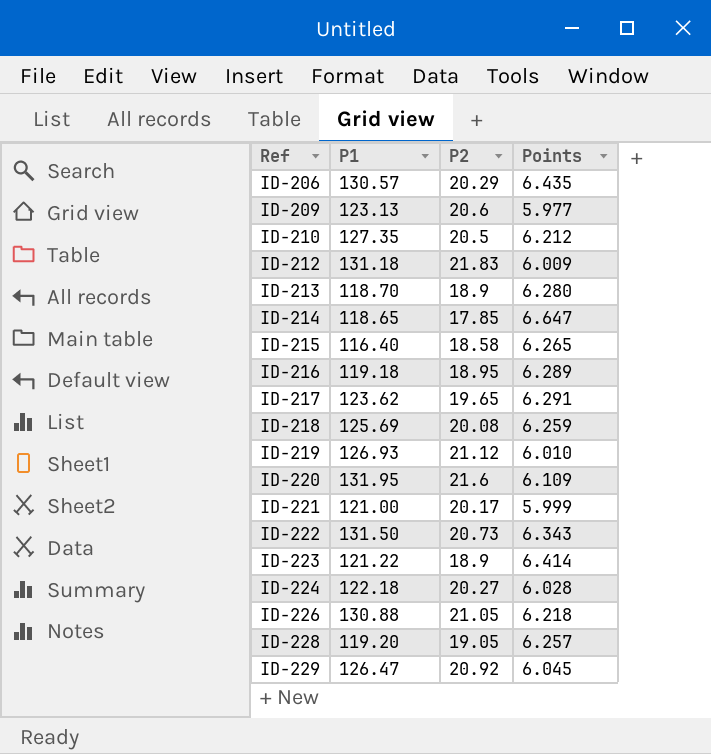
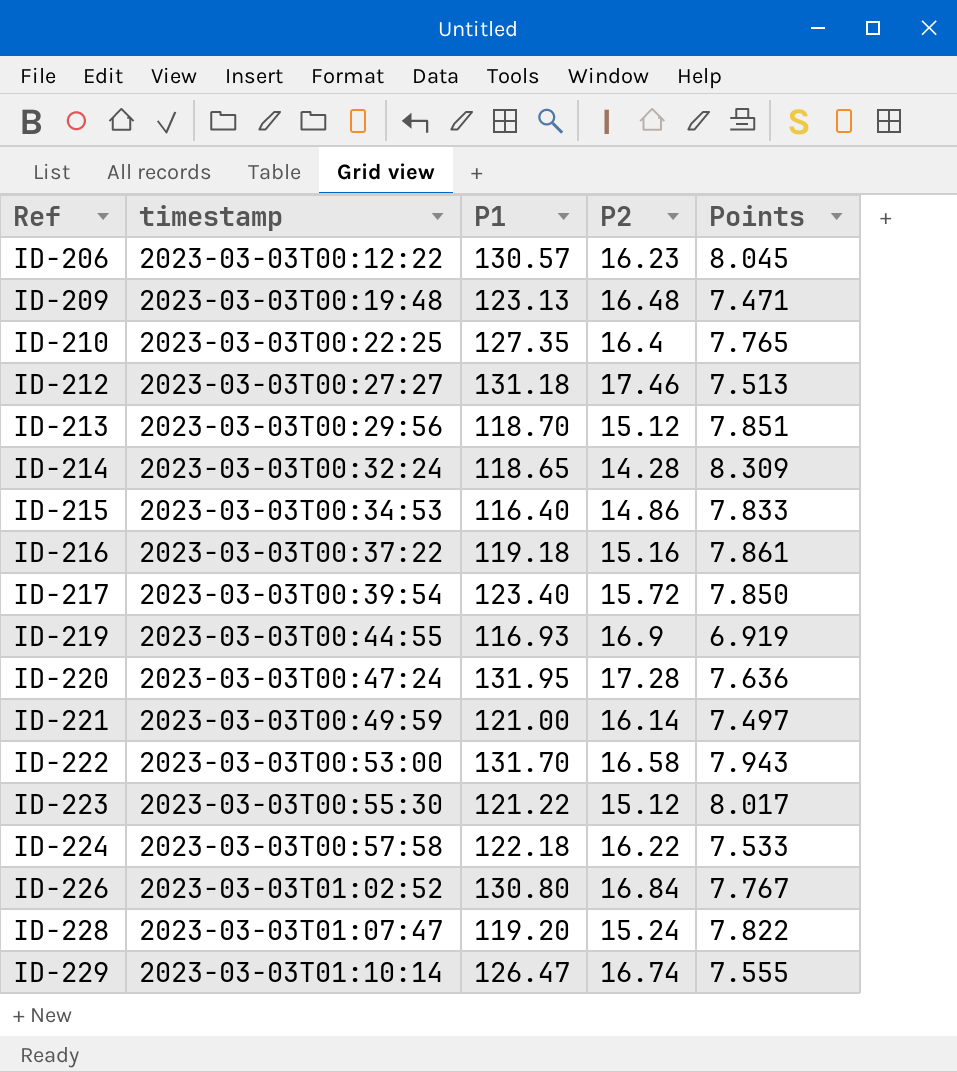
column timestamp | position: none -> 2
row ID-218: 125.69 | 20.08 | 6.259 -> none
ID-206 | P2: 20.29 -> 16.23
ID-206 | Points: 6.435 -> 8.045
ID-209 | P2: 20.6 -> 16.48
ID-209 | Points: 5.977 -> 7.471
ID-210 | P2: 20.5 -> 16.4
ID-210 | Points: 6.212 -> 7.765
ID-212 | P2: 21.83 -> 17.46
ID-212 | Points: 6.009 -> 7.513
ID-213 | P2: 18.9 -> 15.12
ID-213 | Points: 6.280 -> 7.851
ID-214 | P2: 17.85 -> 14.28
ID-214 | Points: 6.647 -> 8.309
ID-215 | P2: 18.58 -> 14.86
ID-215 | Points: 6.265 -> 7.833
ID-216 | P2: 18.95 -> 15.16
ID-216 | Points: 6.289 -> 7.861
ID-217 | P1: 123.62 -> 123.40
ID-217 | P2: 19.65 -> 15.72
ID-217 | Points: 6.291 -> 7.850
ID-219 | P1: 126.93 -> 116.93
ID-219 | P2: 21.12 -> 16.9
ID-219 | Points: 6.010 -> 6.919
ID-220 | P2: 21.6 -> 17.28
ID-220 | Points: 6.109 -> 7.636
ID-221 | P2: 20.17 -> 16.14
ID-221 | Points: 5.999 -> 7.497
ID-222 | P1: 131.50 -> 131.70
ID-222 | P2: 20.73 -> 16.58
ID-222 | Points: 6.343 -> 7.943
ID-223 | P2: 18.9 -> 15.12
ID-223 | Points: 6.414 -> 8.017
ID-224 | P2: 20.27 -> 16.22
ID-224 | Points: 6.028 -> 7.533
ID-226 | P1: 130.88 -> 130.80
ID-226 | P2: 21.05 -> 16.84
ID-226 | Points: 6.218 -> 7.767
ID-228 | P2: 19.05 -> 15.24
ID-228 | Points: 6.257 -> 7.822
ID-229 | P2: 20.92 -> 16.74
ID-229 | Points: 6.045 -> 7.555

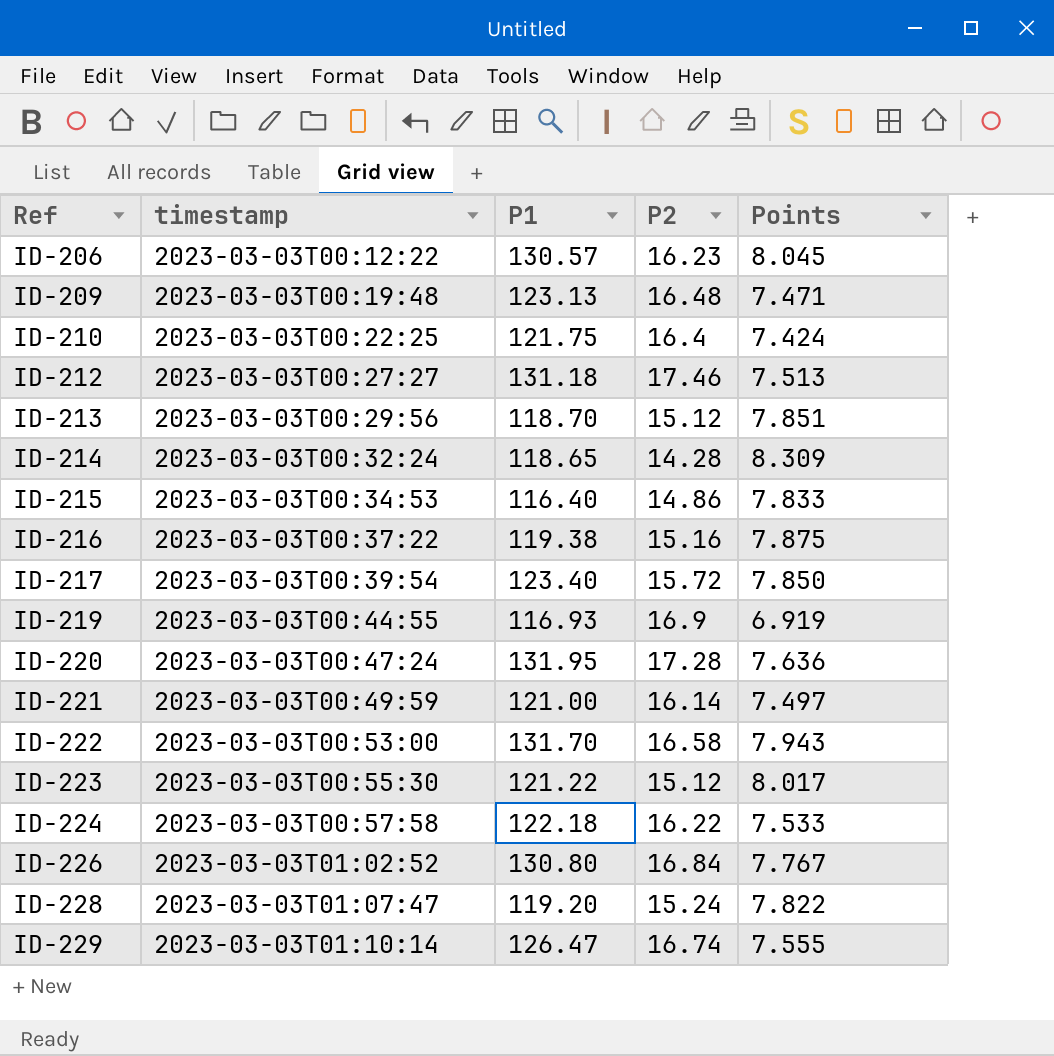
ID-210 | P1: 127.35 -> 121.75
ID-210 | Points: 7.765 -> 7.424
ID-216 | P1: 119.18 -> 119.38
ID-216 | Points: 7.861 -> 7.875

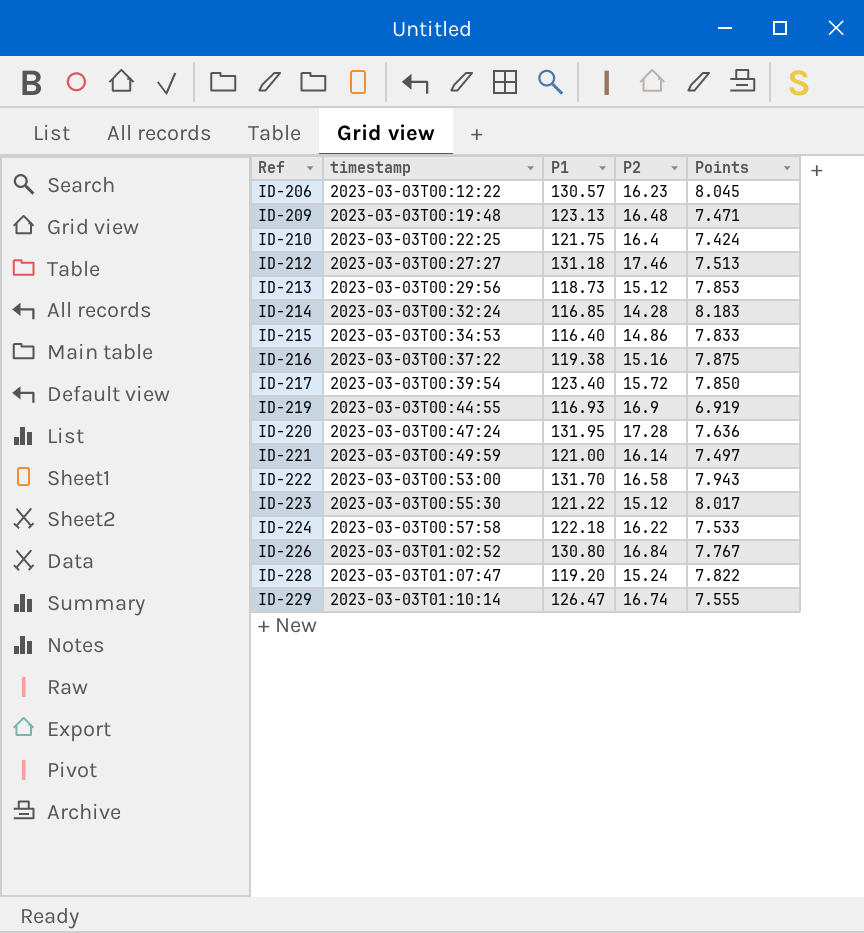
ID-213 | P1: 118.70 -> 118.73
ID-213 | Points: 7.851 -> 7.853
ID-214 | P1: 118.65 -> 116.85
ID-214 | Points: 8.309 -> 8.183

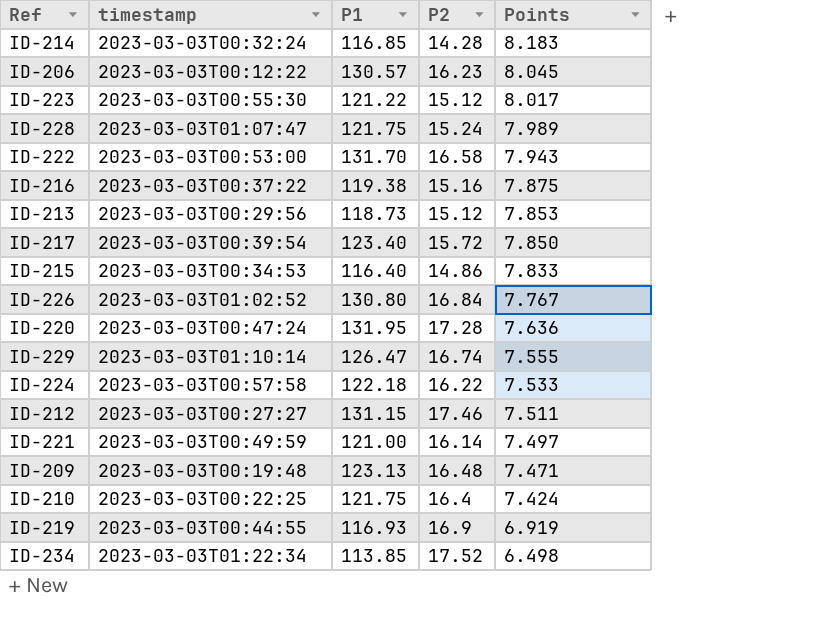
row order: Ref ascending -> Points descending
ID-228 | P1: 119.20 -> 121.75
ID-228 | Points: 7.822 -> 7.989
ID-212 | P1: 131.18 -> 131.15
ID-212 | Points: 7.513 -> 7.511
row ID-234: none -> 2023-03-03T01:22:34 | 113.85 | 17.52 | 6.498

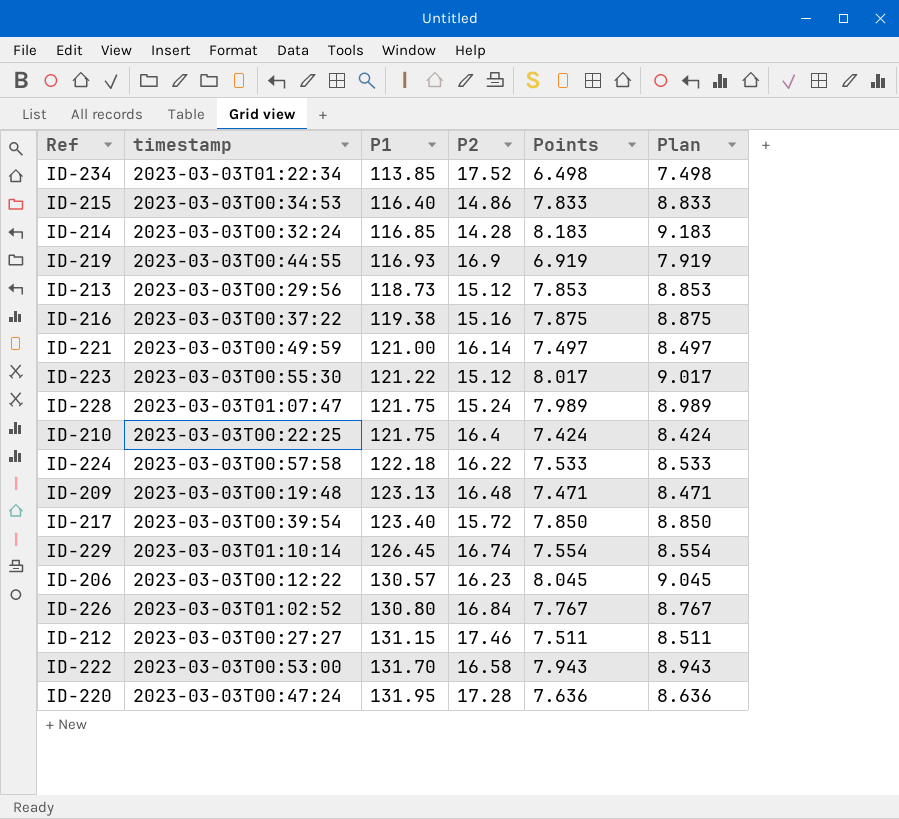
row order: Points descending -> P1 ascending
column Plan | formula: none -> [Points] + 1
ID-229 | P1: 126.47 -> 126.45
ID-229 | Points: 7.555 -> 7.554

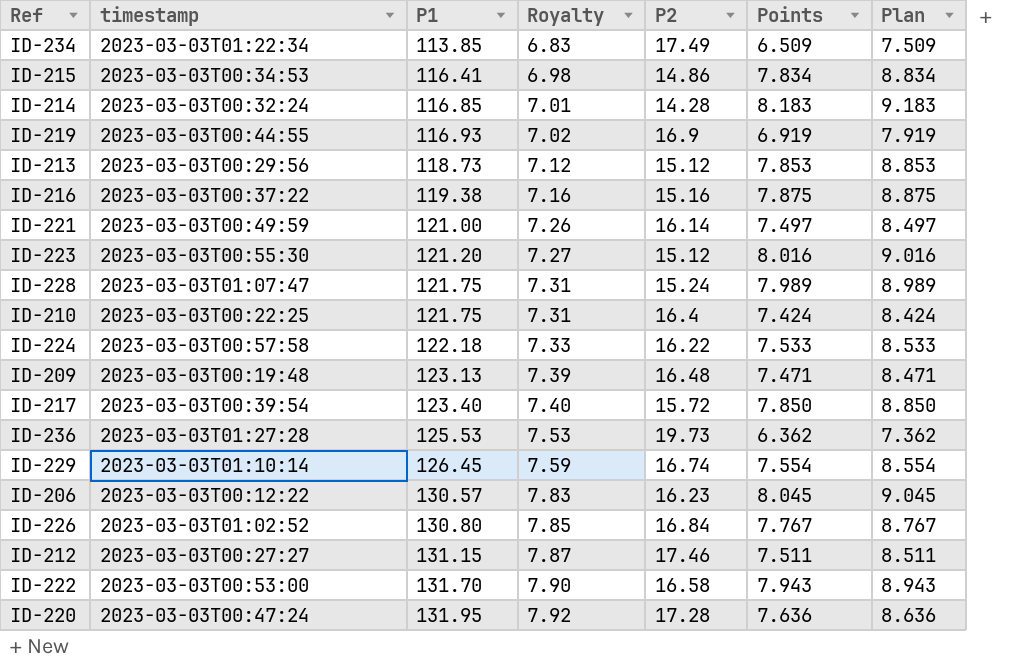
column Royalty | formula: none -> [P1] * 0.06
ID-234 | P2: 17.52 -> 17.49
ID-234 | Points: 6.498 -> 6.509
ID-234 | Plan: 7.498 -> 7.509
ID-215 | P1: 116.40 -> 116.41
ID-215 | Points: 7.833 -> 7.834
ID-215 | Plan: 8.833 -> 8.834
ID-223 | P1: 121.22 -> 121.20
ID-223 | Points: 8.017 -> 8.016
ID-223 | Plan: 9.017 -> 9.016
row ID-236: none -> 2023-03-03T01:27:28 | 125.53 | 7.53 | 19.73 | 6.362 | 7.362

